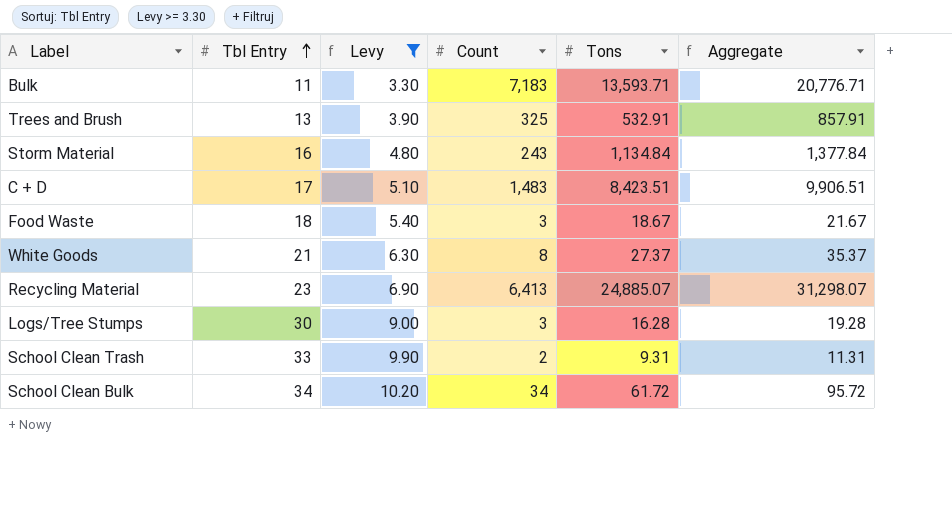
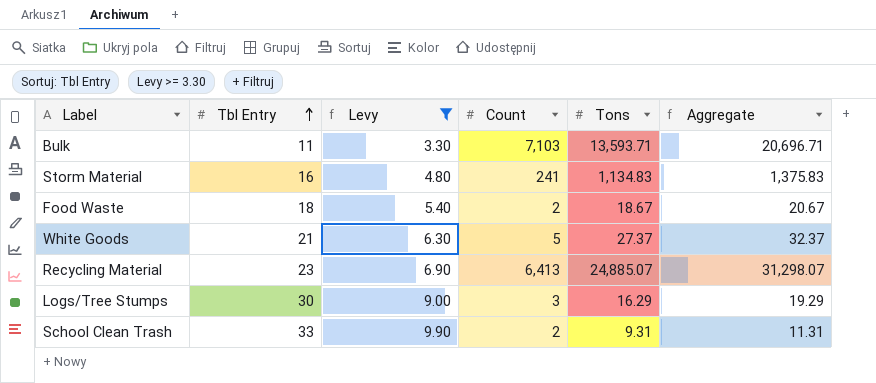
row Trees and Brush: 13 | 3.90 | 325 | 532.91 | 857.91 -> none
row C + D: 17 | 5.10 | 1,483 | 8,423.51 | 9,906.51 -> none
row School Clean Bulk: 34 | 10.20 | 34 | 61.72 | 95.72 -> none
Bulk | Count: 7,183 -> 7,103
Bulk | Aggregate: 20,776.71 -> 20,696.71
Storm Material | Count: 243 -> 241
Storm Material | Tons: 1,134.84 -> 1,134.83
Storm Material | Aggregate: 1,377.84 -> 1,375.83
Food Waste | Count: 3 -> 2
Food Waste | Aggregate: 21.67 -> 20.67
White Goods | Count: 8 -> 5
White Goods | Aggregate: 35.37 -> 32.37
Logs/Tree Stumps | Tons: 16.28 -> 16.29
Logs/Tree Stumps | Aggregate: 19.28 -> 19.29

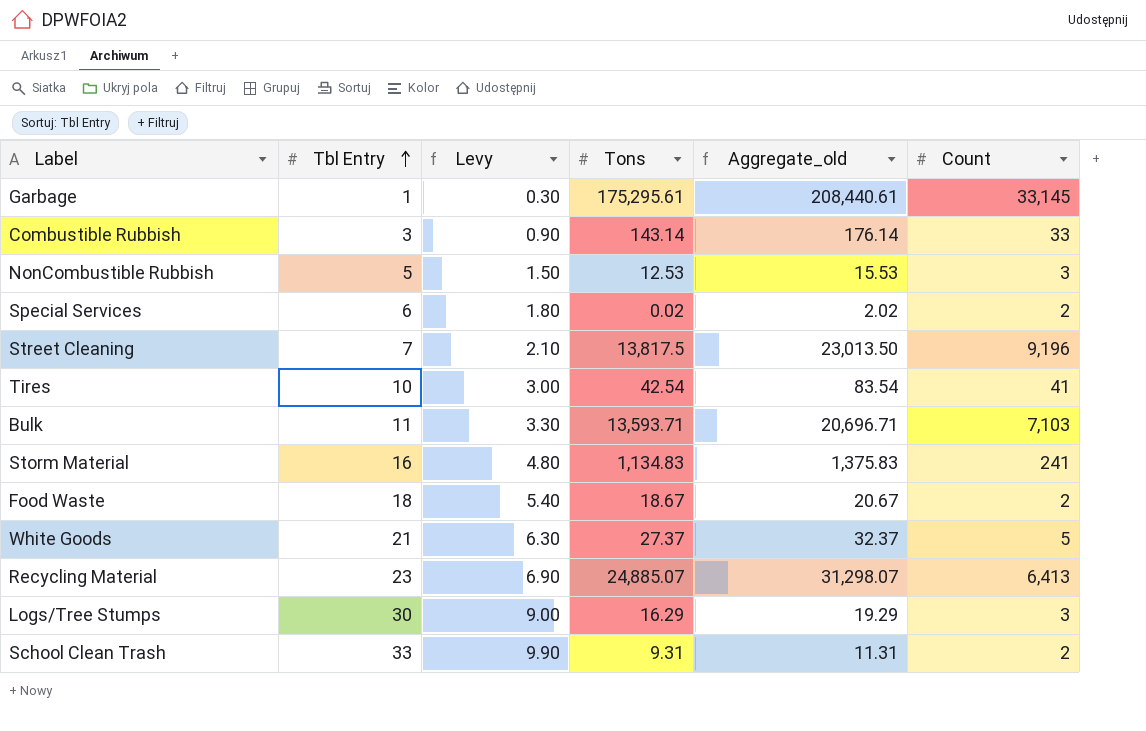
filter: Levy >= 3.30 -> none
column name: Aggregate -> Aggregate_old
column Count | position: 4 -> 6

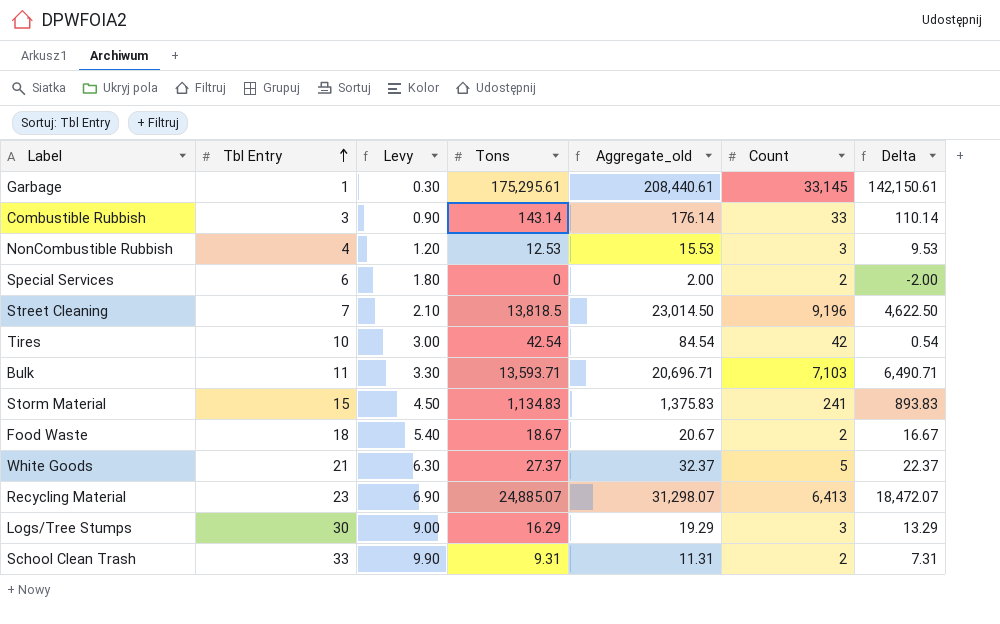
column Delta | formula: none -> [Tons] - [Count]
NonCombustible Rubbish | Tbl Entry: 5 -> 4
NonCombustible Rubbish | Levy: 1.50 -> 1.20
Special Services | Tons: 0.02 -> 0
Special Services | Aggregate_old: 2.02 -> 2.00
Street Cleaning | Tons: 13,817.5 -> 13,818.5
Street Cleaning | Aggregate_old: 23,013.50 -> 23,014.50
Tires | Aggregate_old: 83.54 -> 84.54
Tires | Count: 41 -> 42
Storm Material | Tbl Entry: 16 -> 15
Storm Material | Levy: 4.80 -> 4.50

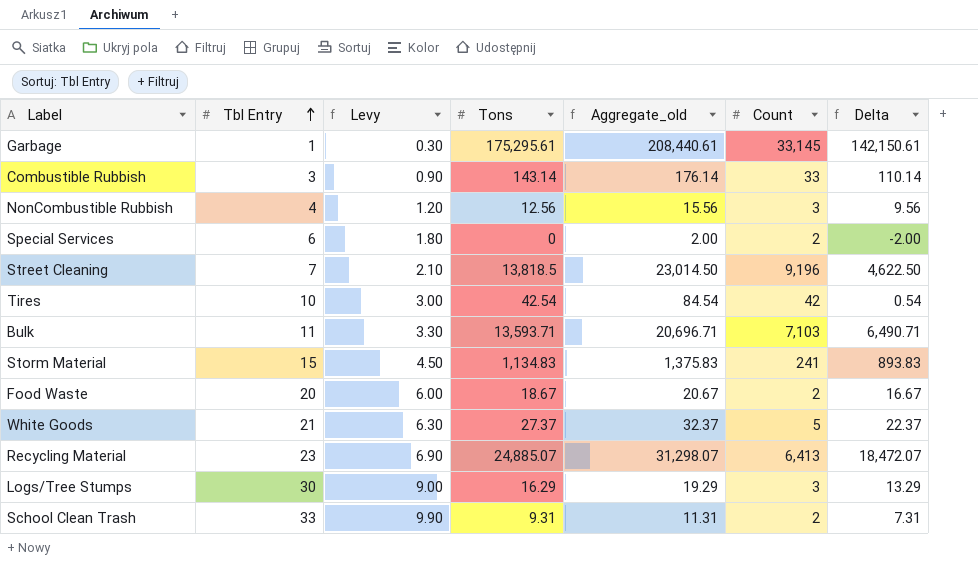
NonCombustible Rubbish | Tons: 12.53 -> 12.56
NonCombustible Rubbish | Aggregate_old: 15.53 -> 15.56
NonCombustible Rubbish | Delta: 9.53 -> 9.56
Food Waste | Tbl Entry: 18 -> 20
Food Waste | Levy: 5.40 -> 6.00

